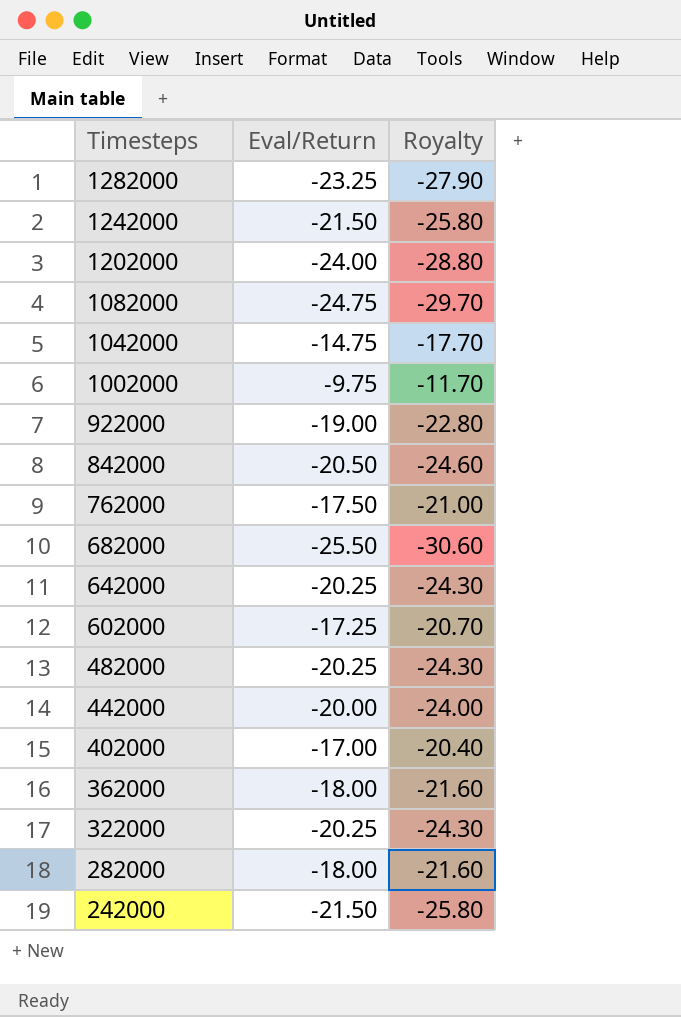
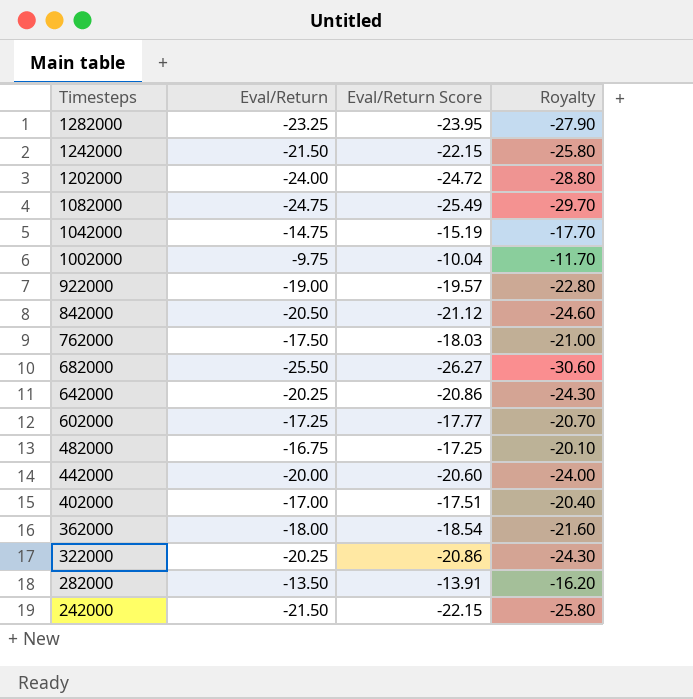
column Eval/Return Score | formula: none -> [Eval/Return] * 1.03
482000 | Eval/Return: -20.25 -> -16.75
482000 | Royalty: -24.30 -> -20.10
282000 | Eval/Return: -18.00 -> -13.50
282000 | Royalty: -21.60 -> -16.20

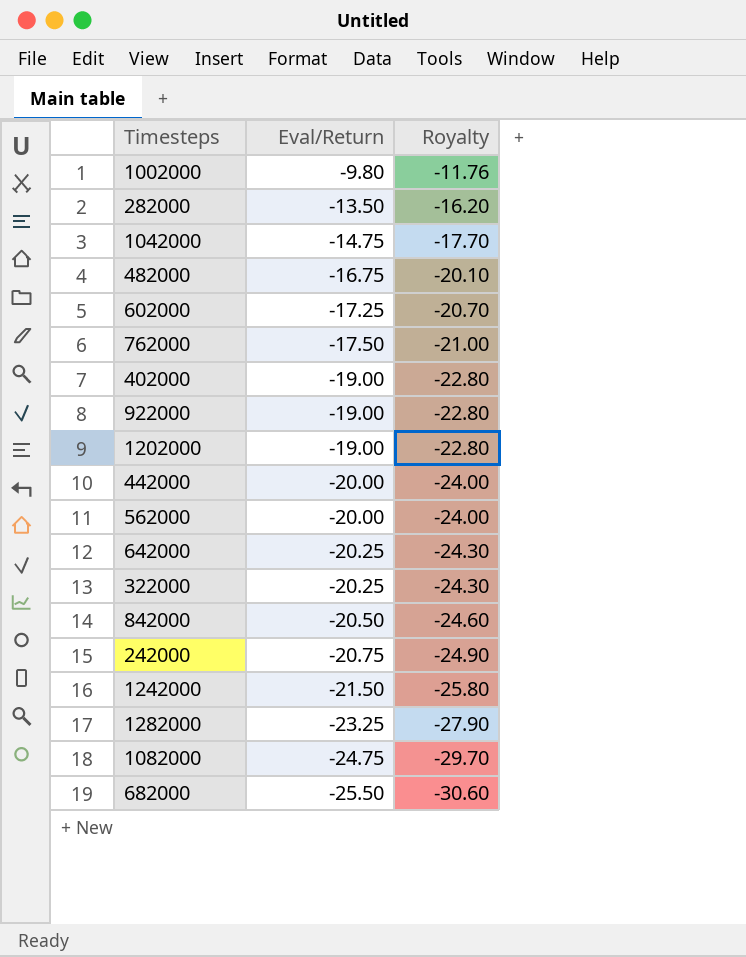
row order: Timesteps descending -> Eval/Return descending
column Eval/Return Score | formula: [Eval/Return] * 1.03 -> none
row 362000: -18.00 | -18.54 | -21.60 -> none
1002000 | Eval/Return: -9.75 -> -9.80
1002000 | Royalty: -11.70 -> -11.76
402000 | Eval/Return: -17.00 -> -19.00
402000 | Royalty: -20.40 -> -22.80
1202000 | Eval/Return: -24.00 -> -19.00
1202000 | Royalty: -28.80 -> -22.80
row 562000: none -> -20.00 | -24.00
242000 | Eval/Return: -21.50 -> -20.75
242000 | Royalty: -25.80 -> -24.90

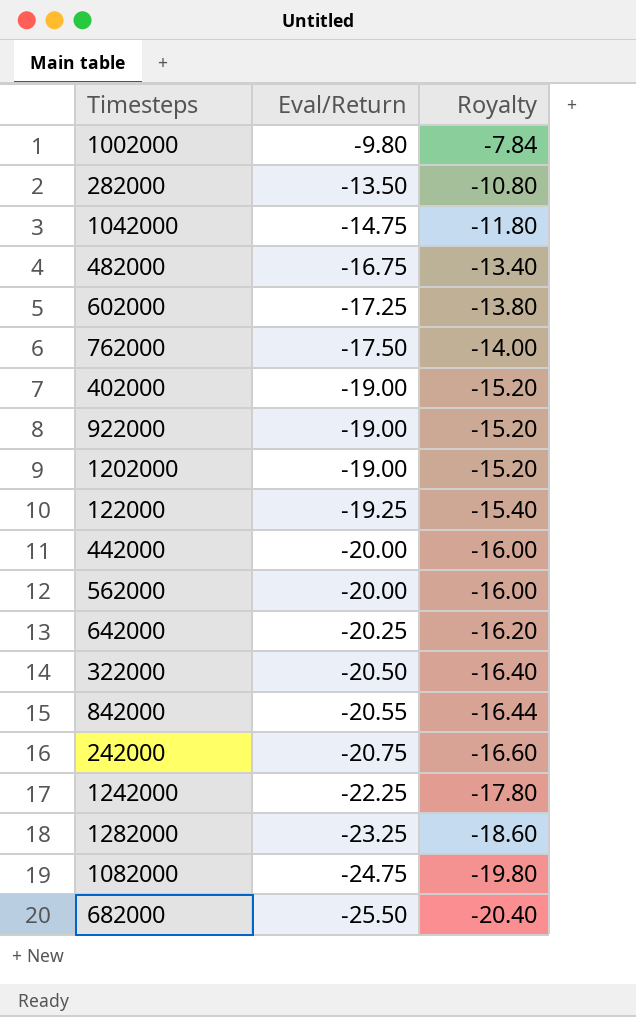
column Royalty | formula: [Eval/Return] * 1.2 -> [Eval/Return] * 0.8
row 122000: none -> -19.25 | -15.40
322000 | Eval/Return: -20.25 -> -20.50
842000 | Eval/Return: -20.50 -> -20.55
1242000 | Eval/Return: -21.50 -> -22.25

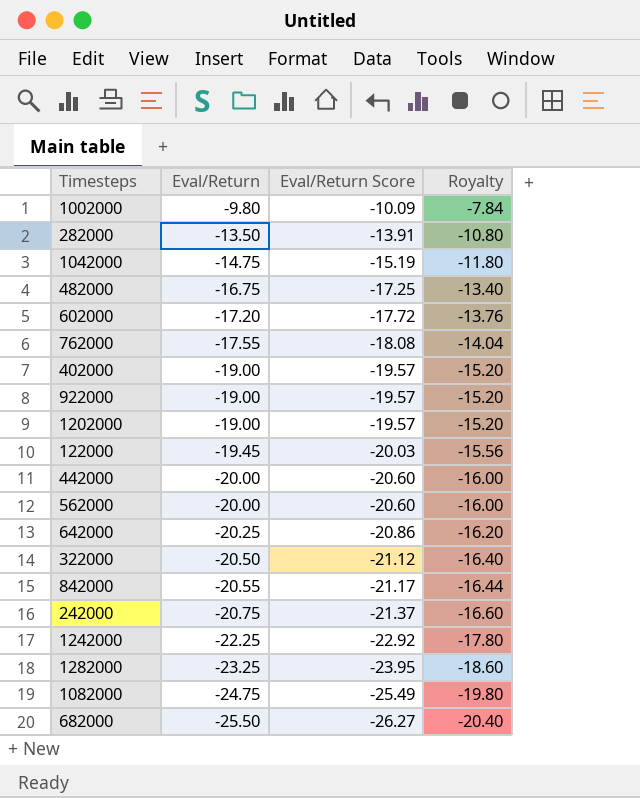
column Eval/Return Score | formula: none -> [Eval/Return] * 1.03
602000 | Eval/Return: -17.25 -> -17.20
602000 | Royalty: -13.80 -> -13.76
762000 | Eval/Return: -17.50 -> -17.55
762000 | Royalty: -14.00 -> -14.04
122000 | Eval/Return: -19.25 -> -19.45
122000 | Royalty: -15.40 -> -15.56

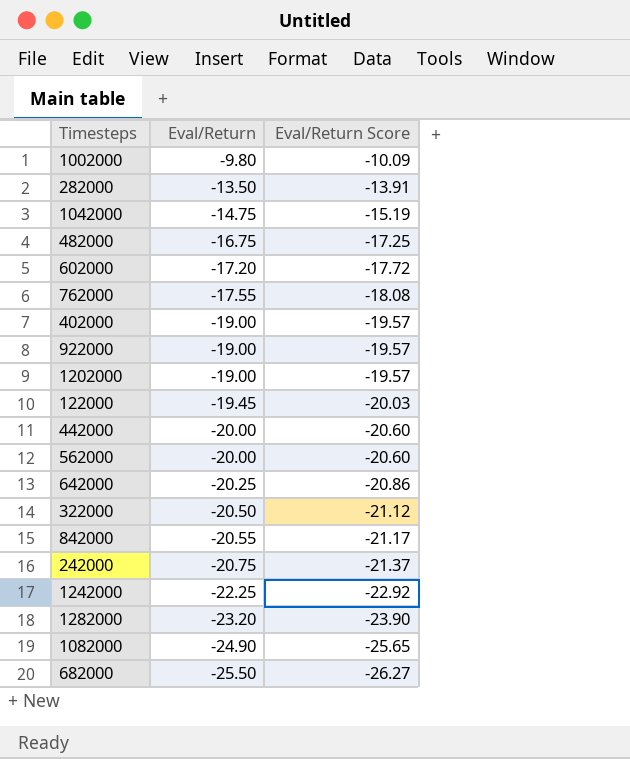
column Royalty | formula: [Eval/Return] * 0.8 -> none
1282000 | Eval/Return: -23.25 -> -23.20
1282000 | Eval/Return Score: -23.95 -> -23.90
1082000 | Eval/Return: -24.75 -> -24.90
1082000 | Eval/Return Score: -25.49 -> -25.65

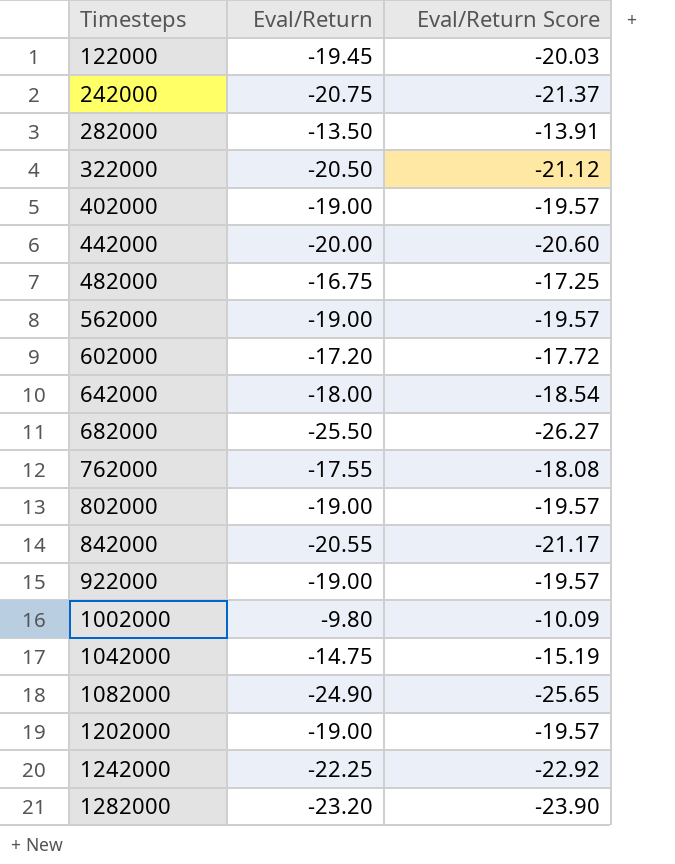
row order: Eval/Return descending -> Timesteps ascending
562000 | Eval/Return: -20.00 -> -19.00
562000 | Eval/Return Score: -20.60 -> -19.57
642000 | Eval/Return: -20.25 -> -18.00
642000 | Eval/Return Score: -20.86 -> -18.54
row 802000: none -> -19.00 | -19.57

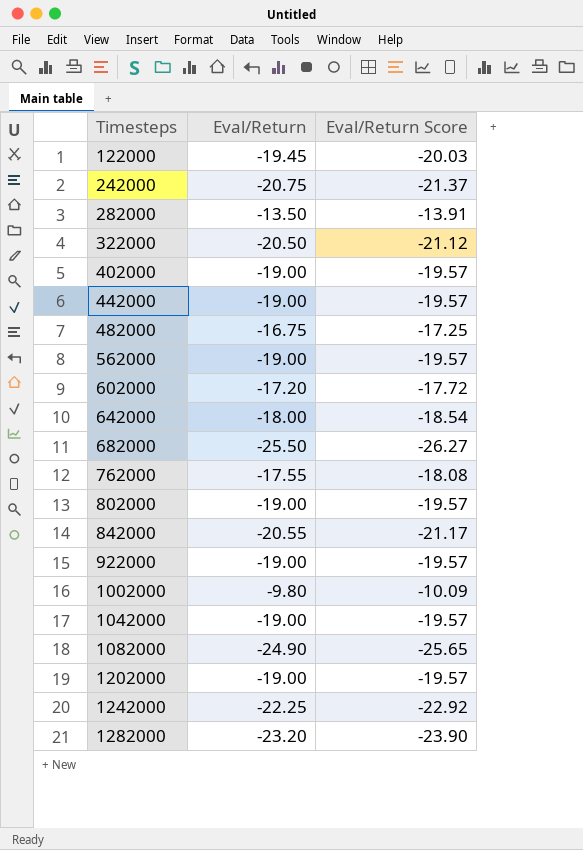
442000 | Eval/Return: -20.00 -> -19.00
442000 | Eval/Return Score: -20.60 -> -19.57
1042000 | Eval/Return: -14.75 -> -19.00
1042000 | Eval/Return Score: -15.19 -> -19.57

